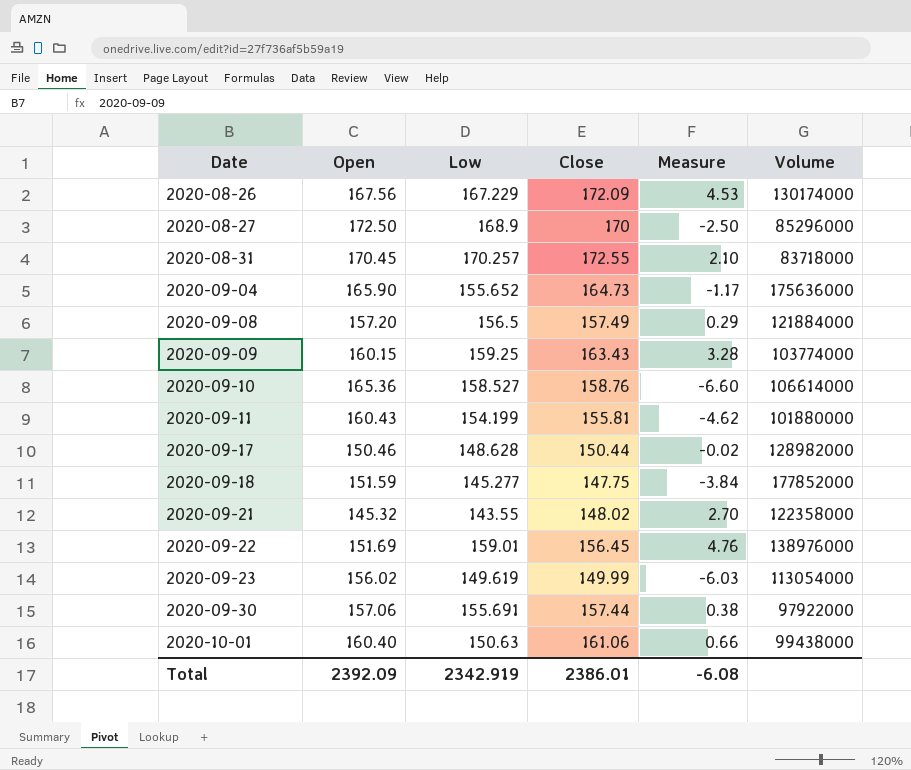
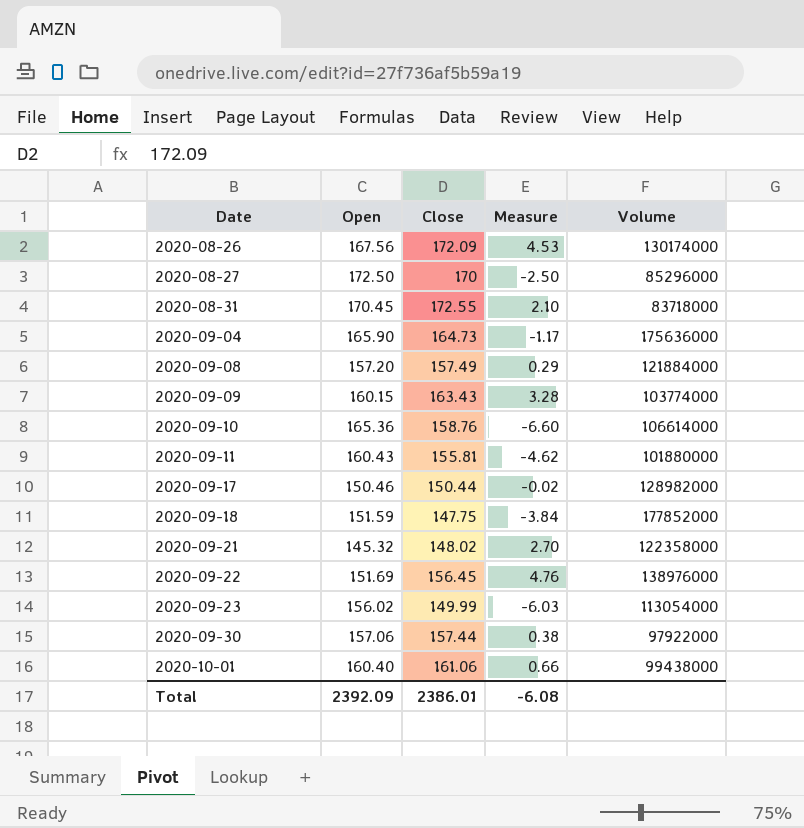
column Low | position: 3 -> none

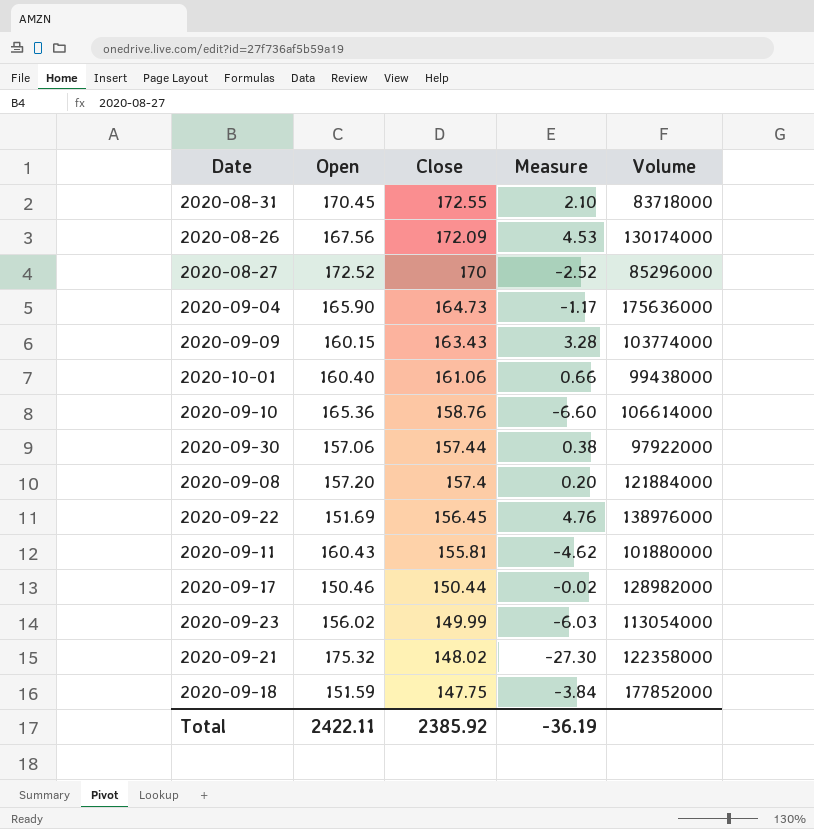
row order: Date ascending -> Close descending
2020-08-27 | Open: 172.50 -> 172.52
2020-08-27 | Measure: -2.50 -> -2.52
2020-09-08 | Close: 157.49 -> 157.4
2020-09-08 | Measure: 0.29 -> 0.20
2020-09-21 | Open: 145.32 -> 175.32
2020-09-21 | Measure: 2.70 -> -27.30
Total | Open: 2392.09 -> 2422.11
Total | Close: 2386.01 -> 2385.92
Total | Measure: -6.08 -> -36.19

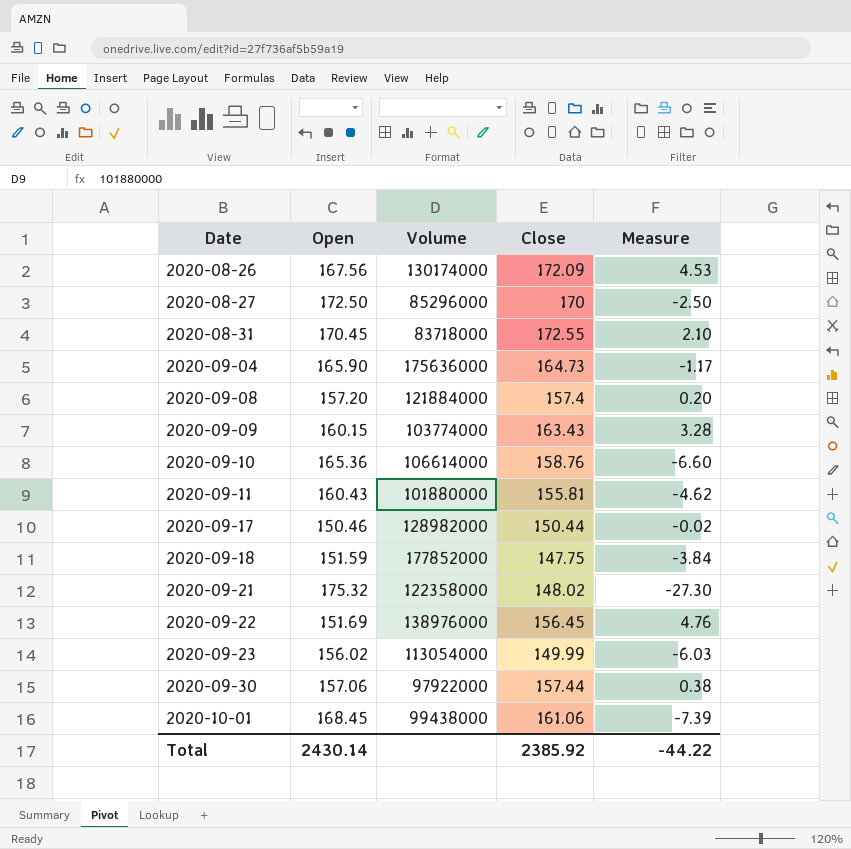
row order: Close descending -> Date ascending
column Volume | position: 5 -> 3
2020-08-27 | Open: 172.52 -> 172.50
2020-08-27 | Measure: -2.52 -> -2.50
2020-10-01 | Open: 160.40 -> 168.45
2020-10-01 | Measure: 0.66 -> -7.39
Total | Open: 2422.11 -> 2430.14
Total | Measure: -36.19 -> -44.22

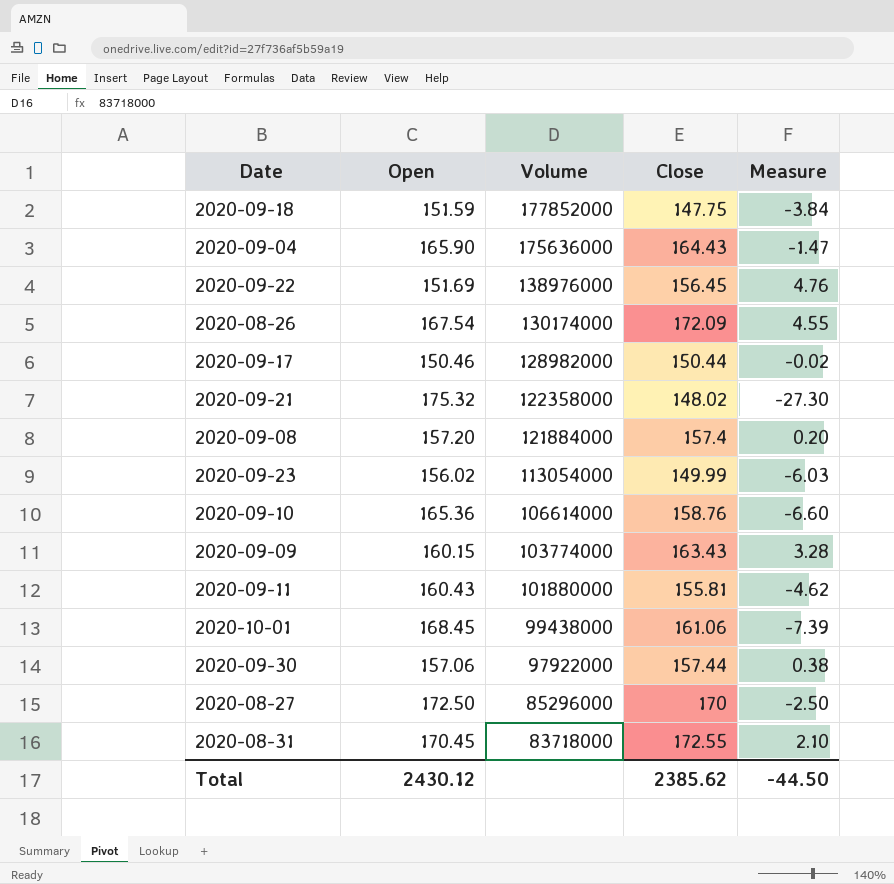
row order: Date ascending -> Volume descending
2020-09-04 | Close: 164.73 -> 164.43
2020-09-04 | Measure: -1.17 -> -1.47
2020-08-26 | Open: 167.56 -> 167.54
2020-08-26 | Measure: 4.53 -> 4.55
Total | Open: 2430.14 -> 2430.12
Total | Close: 2385.92 -> 2385.62
Total | Measure: -44.22 -> -44.50

